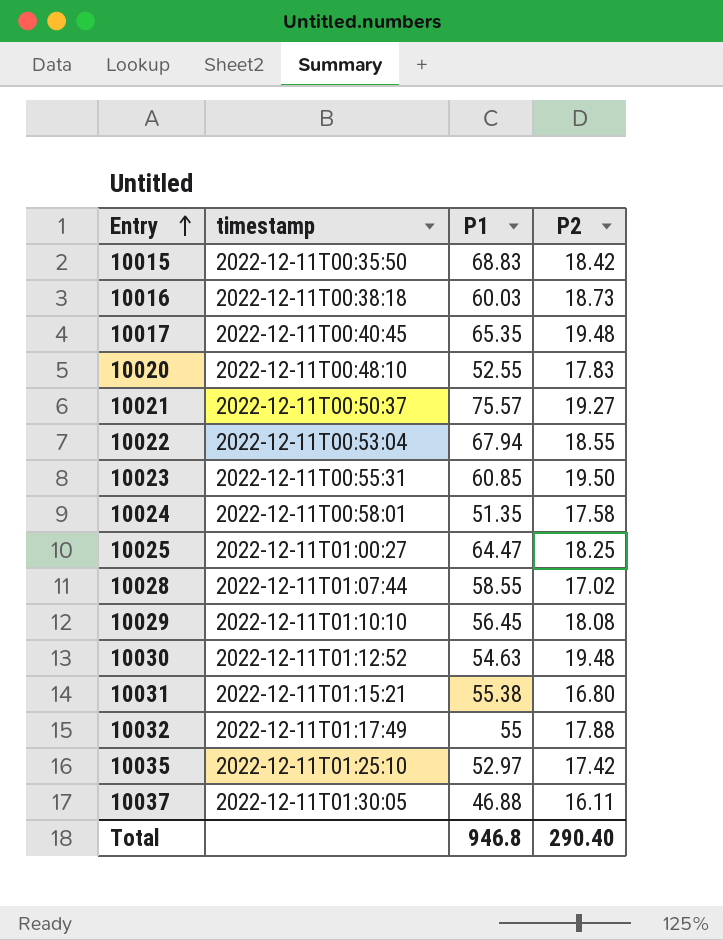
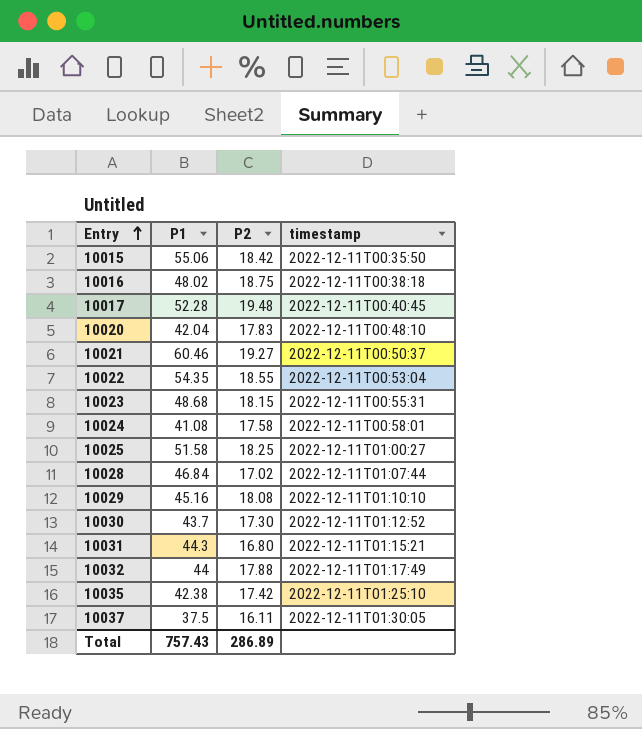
column timestamp | position: 2 -> 4
10015 | P1: 68.83 -> 55.06
10016 | P1: 60.03 -> 48.02
10016 | P2: 18.73 -> 18.75
10017 | P1: 65.35 -> 52.28
10020 | P1: 52.55 -> 42.04
10021 | P1: 75.57 -> 60.46
10022 | P1: 67.94 -> 54.35
10023 | P1: 60.85 -> 48.68
10023 | P2: 19.50 -> 18.15
10024 | P1: 51.35 -> 41.08
10025 | P1: 64.47 -> 51.58
10028 | P1: 58.55 -> 46.84
10029 | P1: 56.45 -> 45.16
10030 | P1: 54.63 -> 43.7
10030 | P2: 19.48 -> 17.30
10031 | P1: 55.38 -> 44.3
10032 | P1: 55 -> 44
10035 | P1: 52.97 -> 42.38
10037 | P1: 46.88 -> 37.5
Total | P1: 946.8 -> 757.43
Total | P2: 290.40 -> 286.89

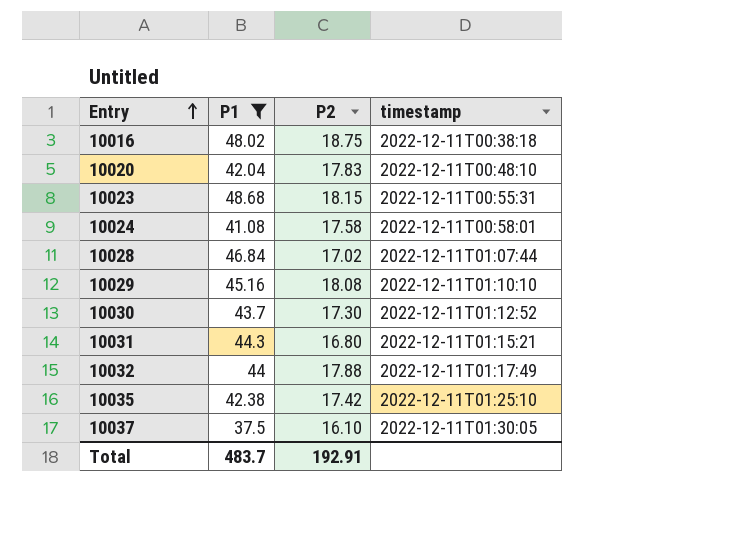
filter: none -> P1 <= 48.68
10037 | P2: 16.11 -> 16.10
Total | P1: 757.43 -> 483.7
Total | P2: 286.89 -> 192.91

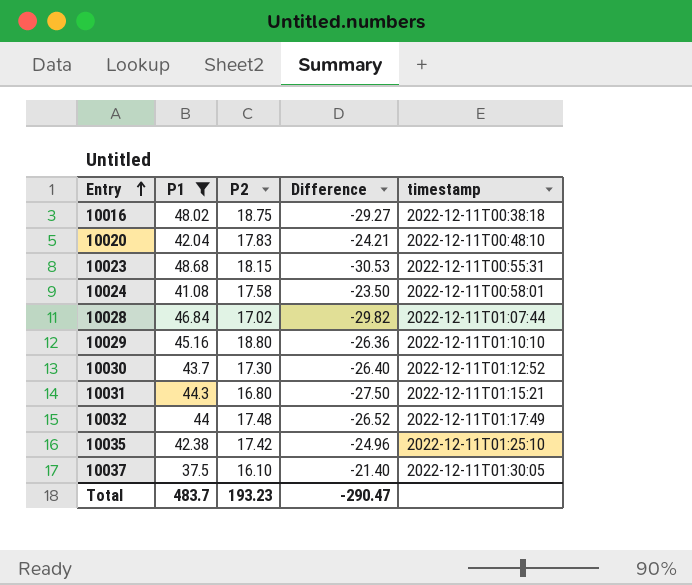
column Difference | formula: none -> [P2] - [P1]
10029 | P2: 18.08 -> 18.80
10032 | P2: 17.88 -> 17.48
Total | P2: 192.91 -> 193.23

